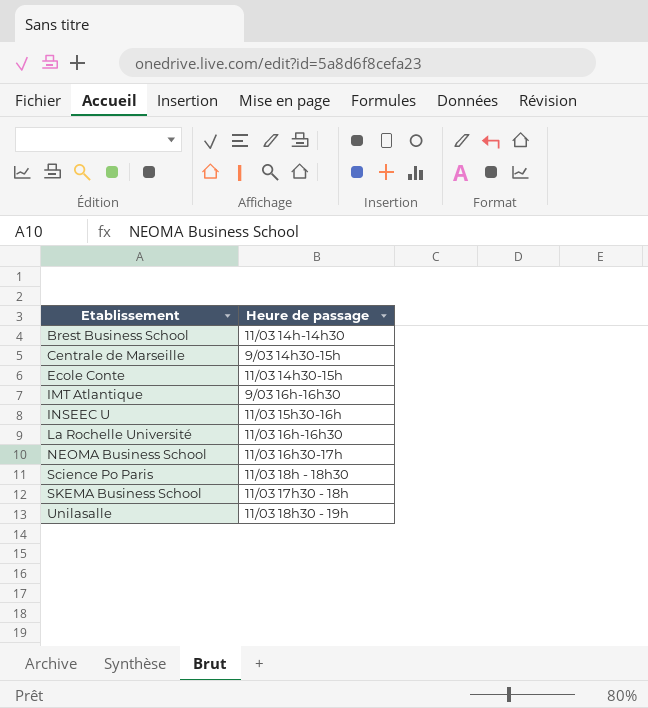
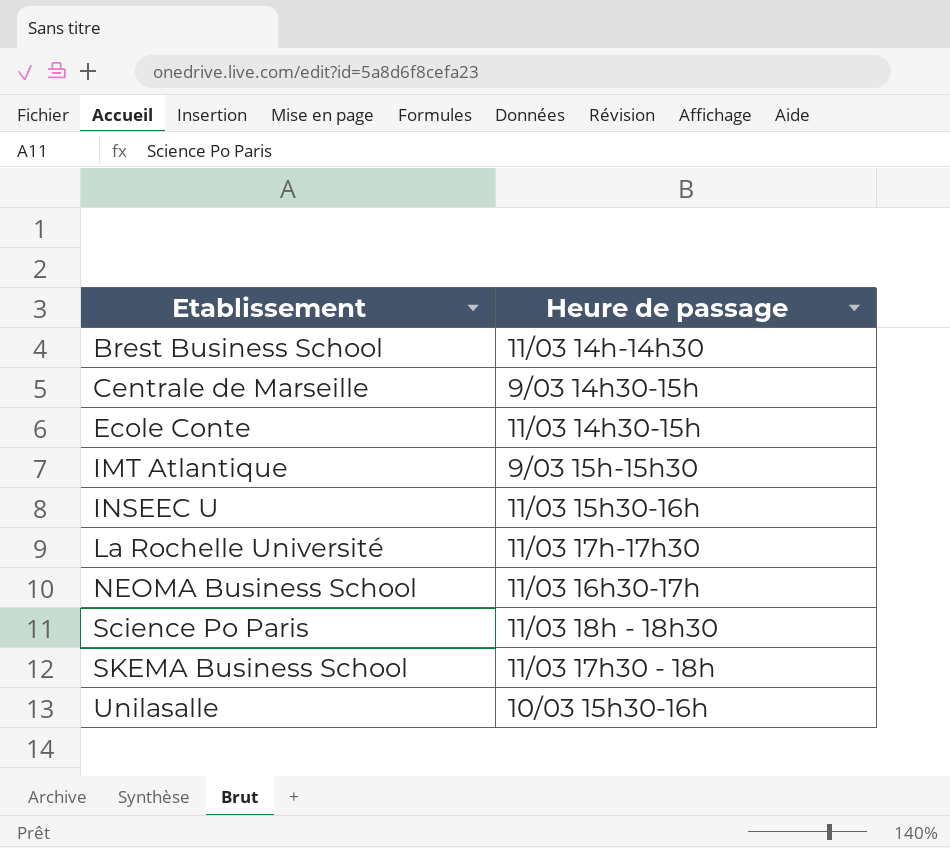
IMT Atlantique | Heure de passage: 9/03 16h-16h30 -> 9/03 15h-15h30
La Rochelle Université | Heure de passage: 11/03 16h-16h30 -> 11/03 17h-17h30
Unilasalle | Heure de passage: 11/03 18h30 - 19h -> 10/03 15h30-16h

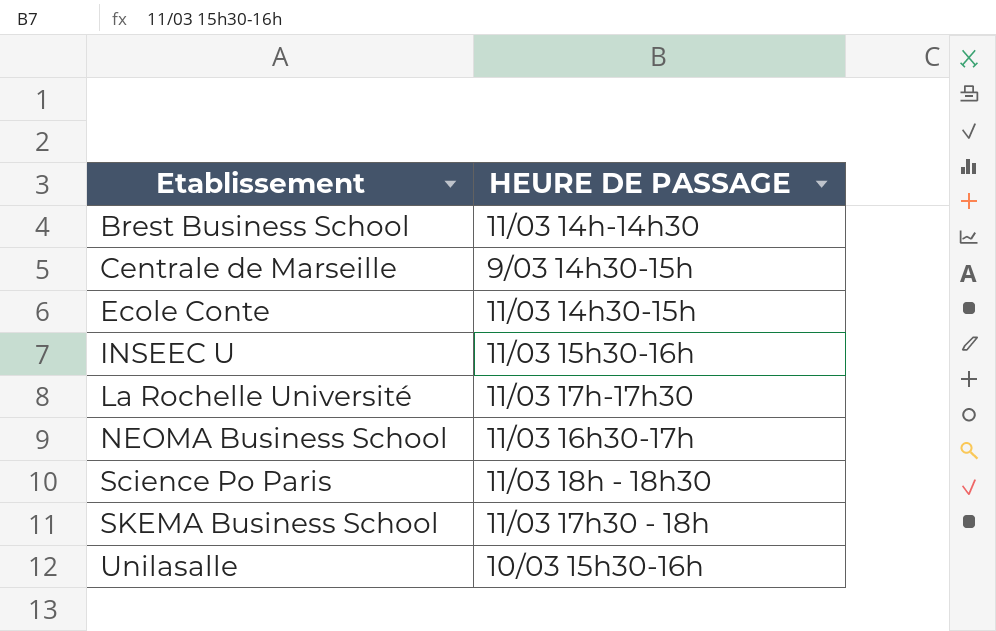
column name: Heure de passage -> HEURE DE PASSAGE
row IMT Atlantique: 9/03 15h-15h30 -> none

